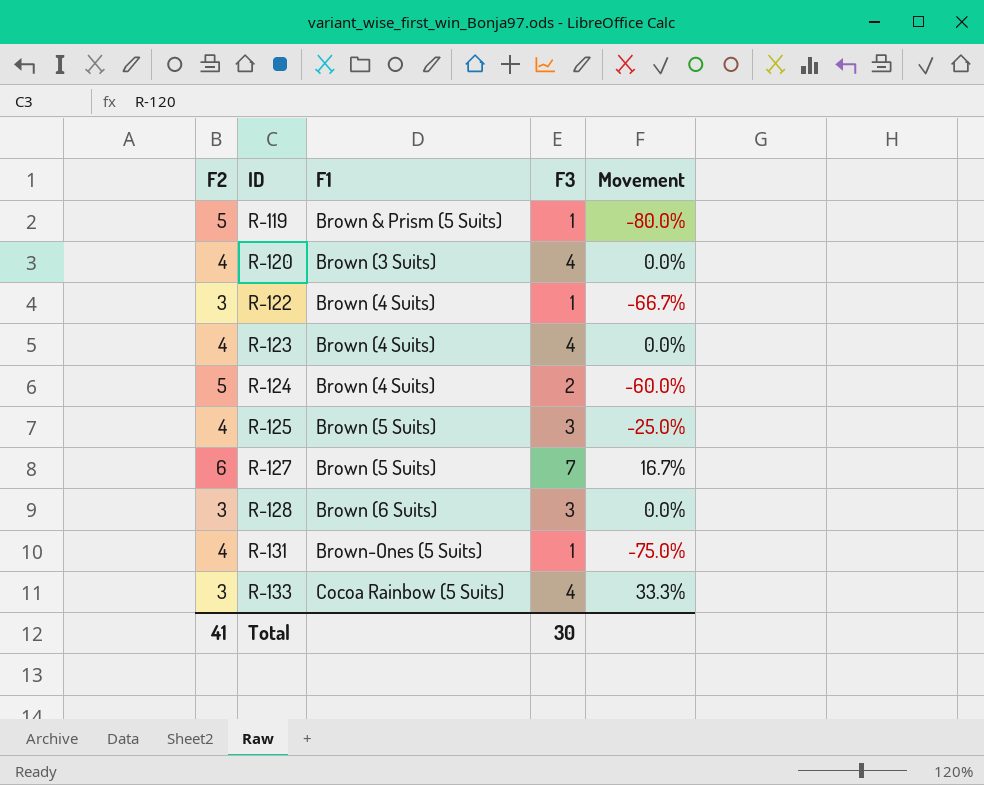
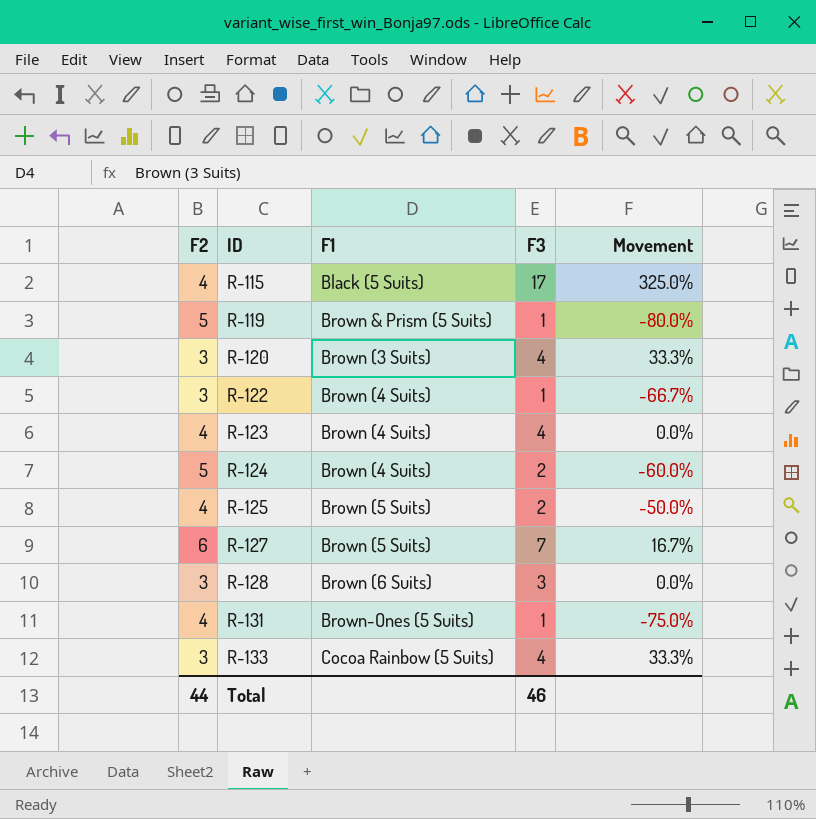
row R-115: none -> 4 | Black (5 Suits) | 17 | 325.0%
R-120 | F2: 4 -> 3
R-120 | Movement: 0.0% -> 33.3%
R-125 | F3: 3 -> 2
R-125 | Movement: -25.0% -> -50.0%
Total | F2: 41 -> 44
Total | F3: 30 -> 46

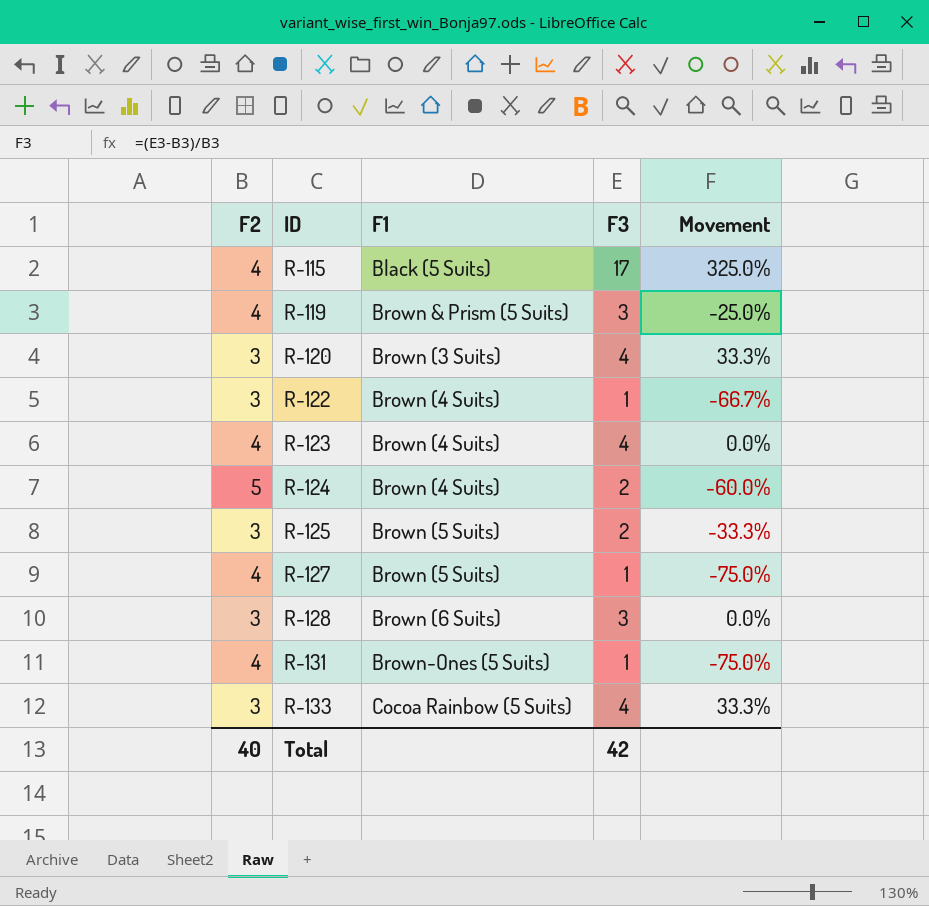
R-119 | F2: 5 -> 4
R-119 | F3: 1 -> 3
R-119 | Movement: -80.0% -> -25.0%
R-125 | F2: 4 -> 3
R-125 | Movement: -50.0% -> -33.3%
R-127 | F2: 6 -> 4
R-127 | F3: 7 -> 1
R-127 | Movement: 16.7% -> -75.0%
Total | F2: 44 -> 40
Total | F3: 46 -> 42

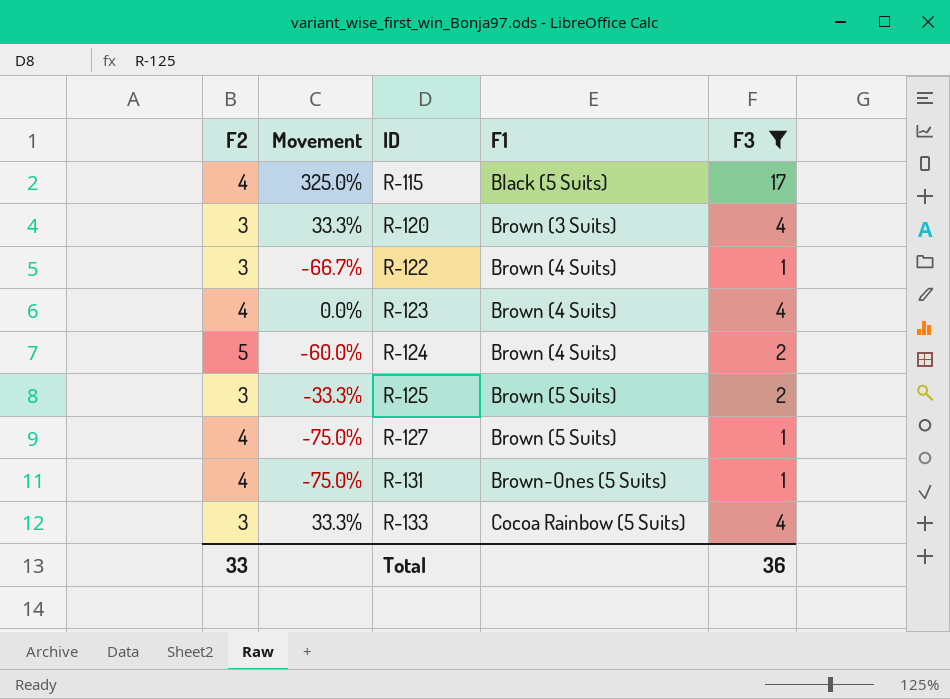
filter: none -> F3 != 3
column Movement | position: 5 -> 2
Total | F2: 40 -> 33
Total | F3: 42 -> 36

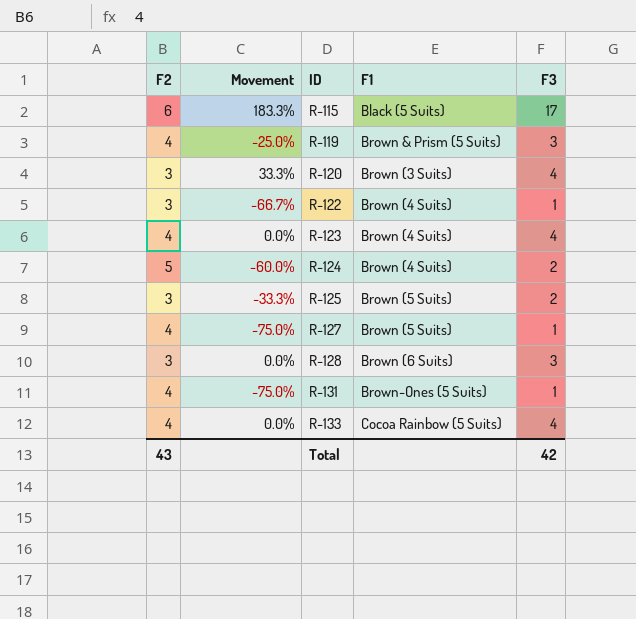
filter: F3 != 3 -> none
R-115 | F2: 4 -> 6
R-115 | Movement: 325.0% -> 183.3%
R-133 | F2: 3 -> 4
R-133 | Movement: 33.3% -> 0.0%
Total | F2: 33 -> 43
Total | F3: 36 -> 42

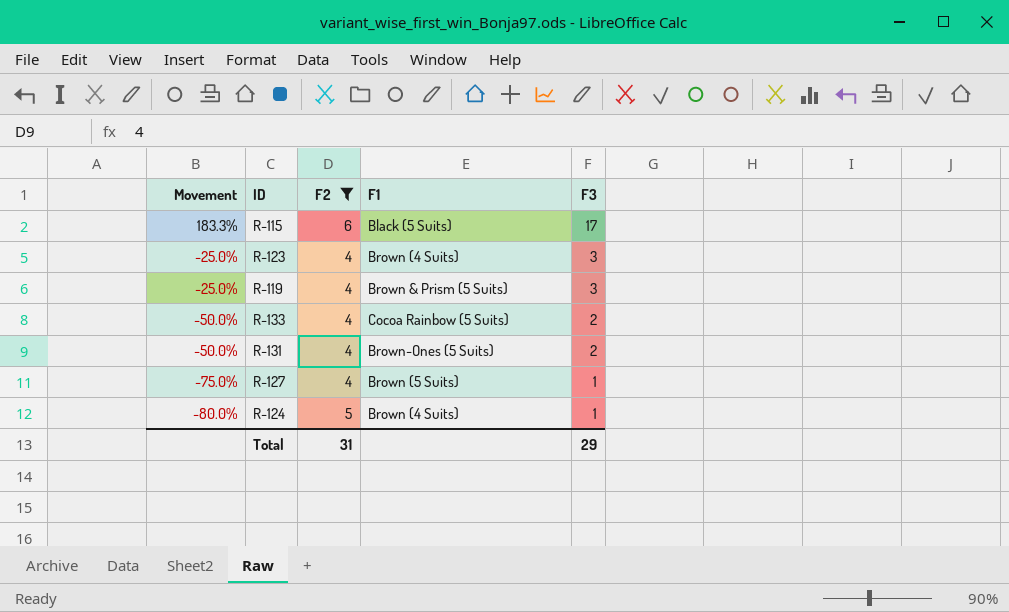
filter: none -> F2 != 3
row order: ID ascending -> Movement descending
column F2 | position: 1 -> 3
R-123 | Movement: 0.0% -> -25.0%
R-123 | F3: 4 -> 3
R-133 | Movement: 0.0% -> -50.0%
R-133 | F3: 4 -> 2
R-131 | Movement: -75.0% -> -50.0%
R-131 | F3: 1 -> 2
R-124 | Movement: -60.0% -> -80.0%
R-124 | F3: 2 -> 1
Total | F2: 43 -> 31
Total | F3: 42 -> 29

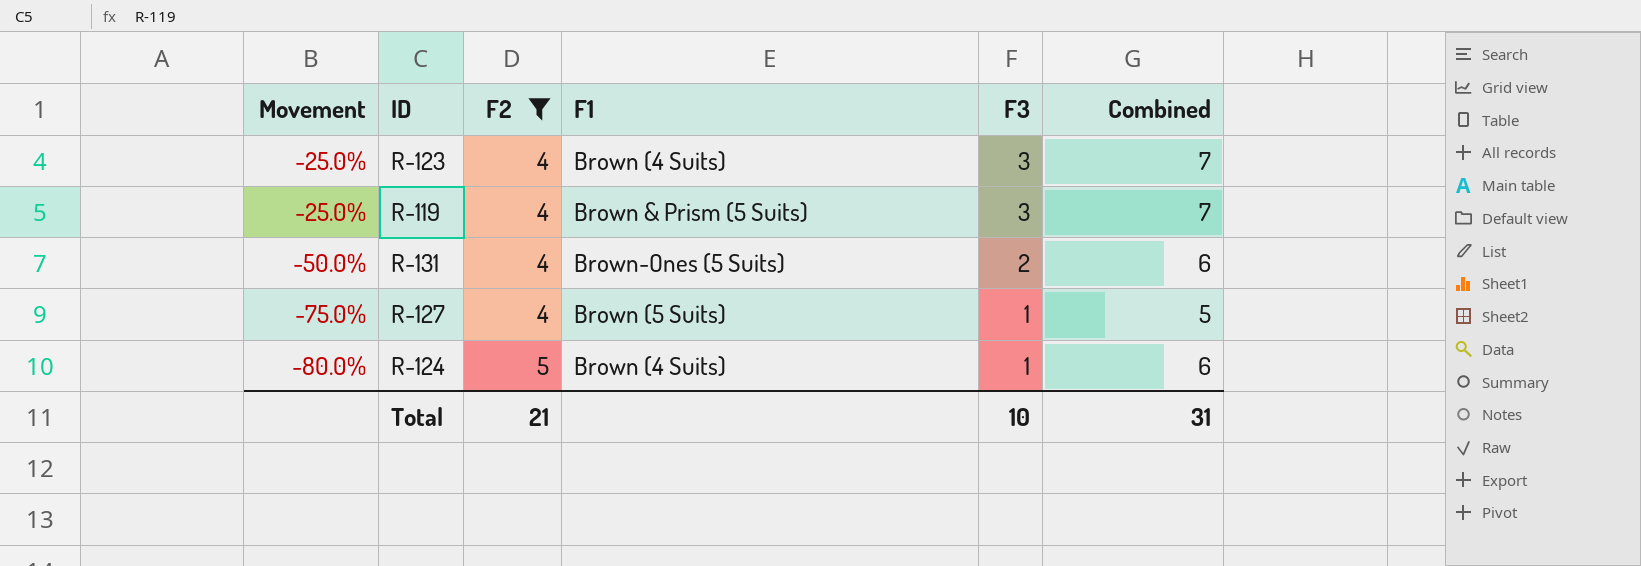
column Combined | formula: none -> [F2] + [F3]
row R-115: 183.3% | 6 | Black (5 Suits) | 17 -> none
row R-133: -50.0% | 4 | Cocoa Rainbow (5 Suits) | 2 -> none
Total | F2: 31 -> 21
Total | F3: 29 -> 10

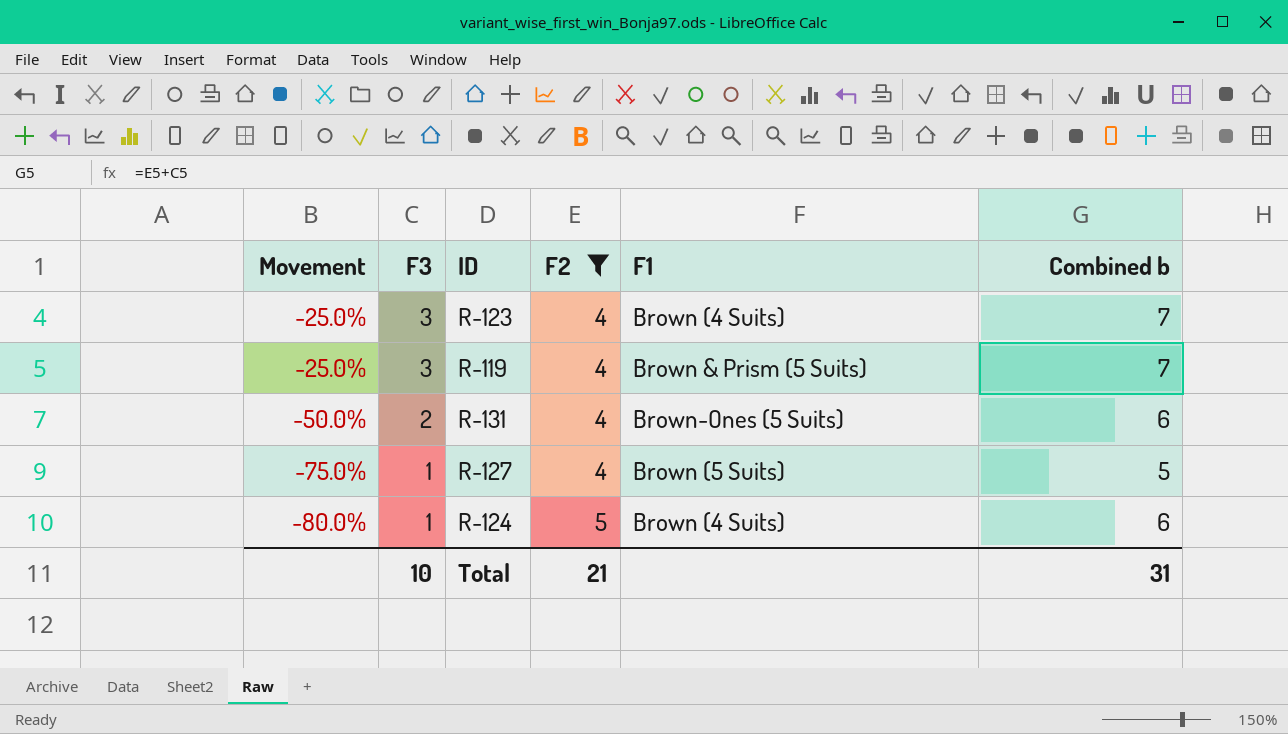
column F3 | position: 5 -> 2
column name: Combined -> Combined b

